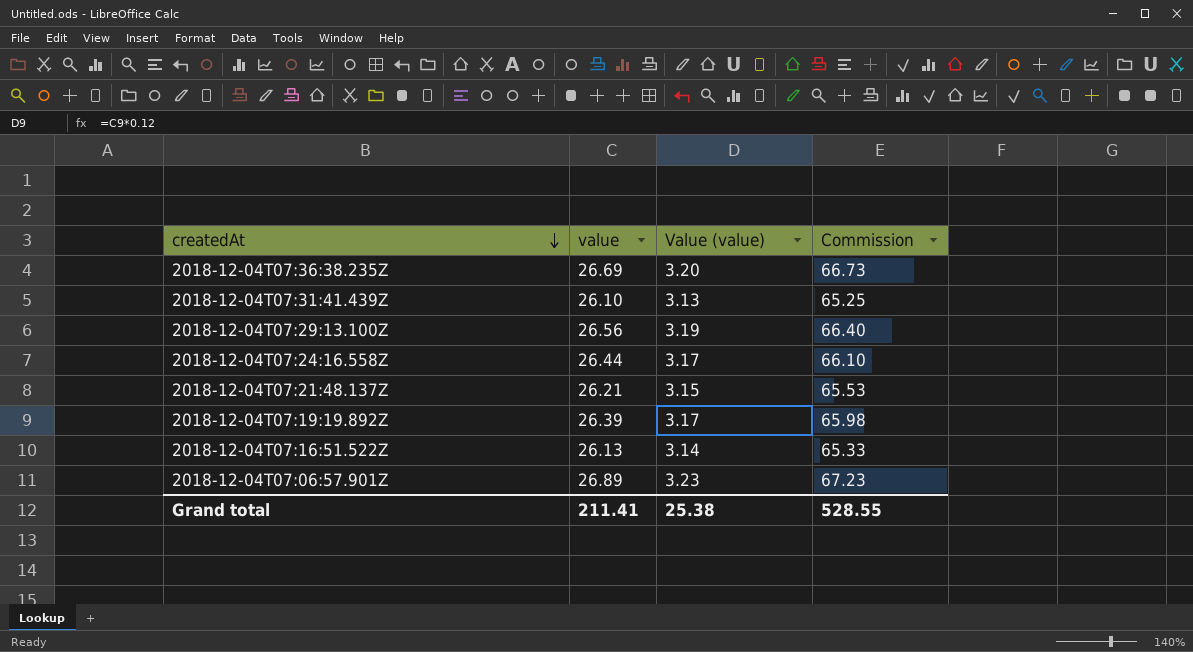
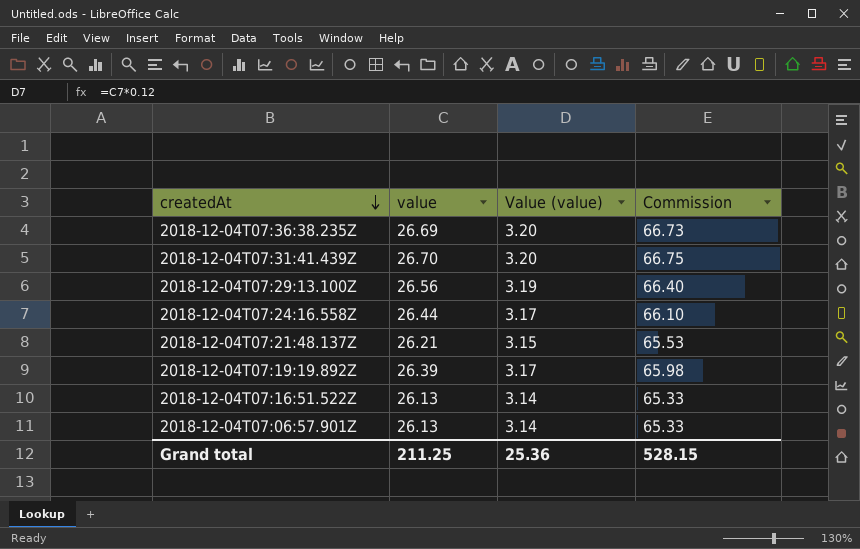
2018-12-04T07:31:41.439Z | value: 26.10 -> 26.70
2018-12-04T07:31:41.439Z | Value (value): 3.13 -> 3.20
2018-12-04T07:31:41.439Z | Commission: 65.25 -> 66.75
2018-12-04T07:06:57.901Z | value: 26.89 -> 26.13
2018-12-04T07:06:57.901Z | Value (value): 3.23 -> 3.14
2018-12-04T07:06:57.901Z | Commission: 67.23 -> 65.33
Grand total | value: 211.41 -> 211.25
Grand total | Value (value): 25.38 -> 25.36
Grand total | Commission: 528.55 -> 528.15

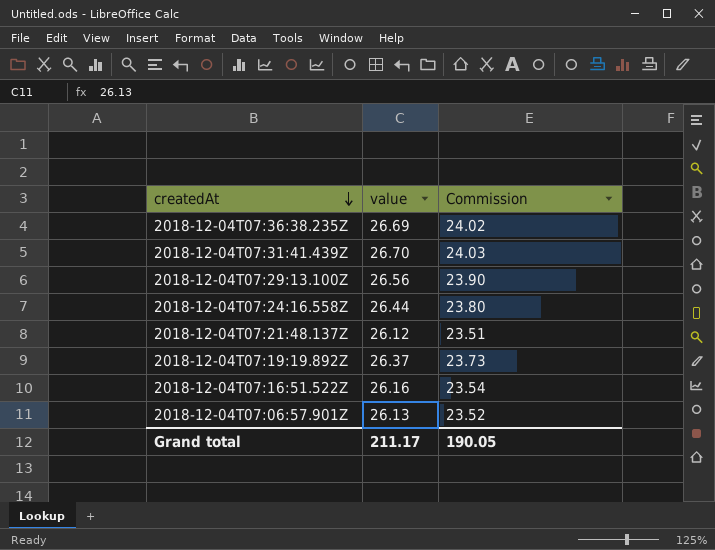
column Value (value) | formula: [value] * 0.12 -> none
column Commission | formula: [value] * 2.5 -> [value] * 0.9
2018-12-04T07:21:48.137Z | value: 26.21 -> 26.12
2018-12-04T07:19:19.892Z | value: 26.39 -> 26.37
2018-12-04T07:16:51.522Z | value: 26.13 -> 26.16
Grand total | value: 211.25 -> 211.17
Grand total | Commission: 528.15 -> 190.05

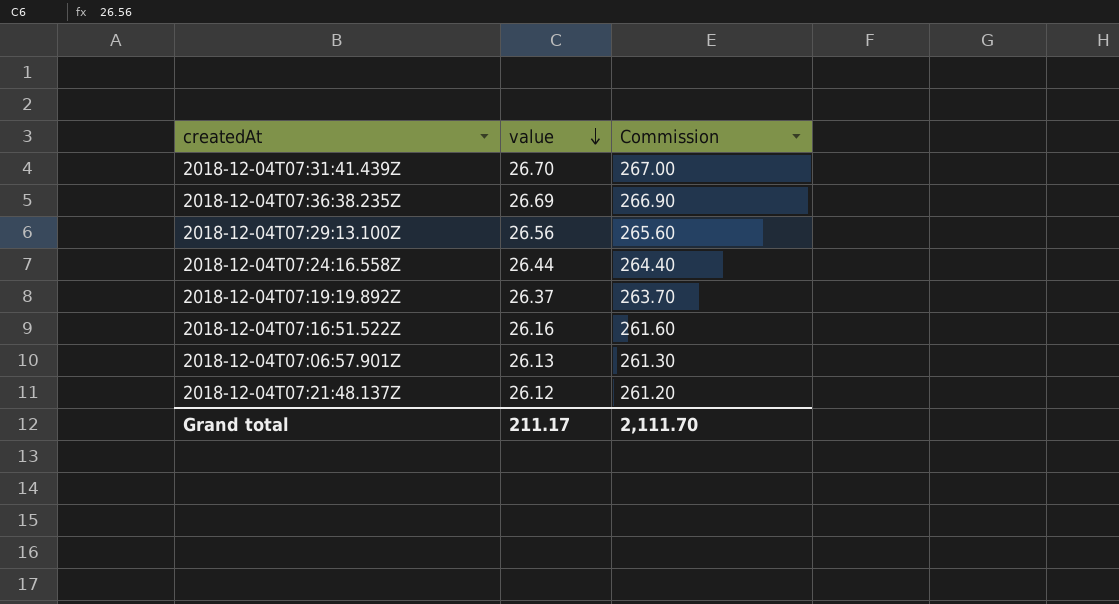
row order: createdAt descending -> value descending
column Commission | formula: [value] * 0.9 -> [value] * 10
Grand total | Commission: 190.05 -> 2,111.70

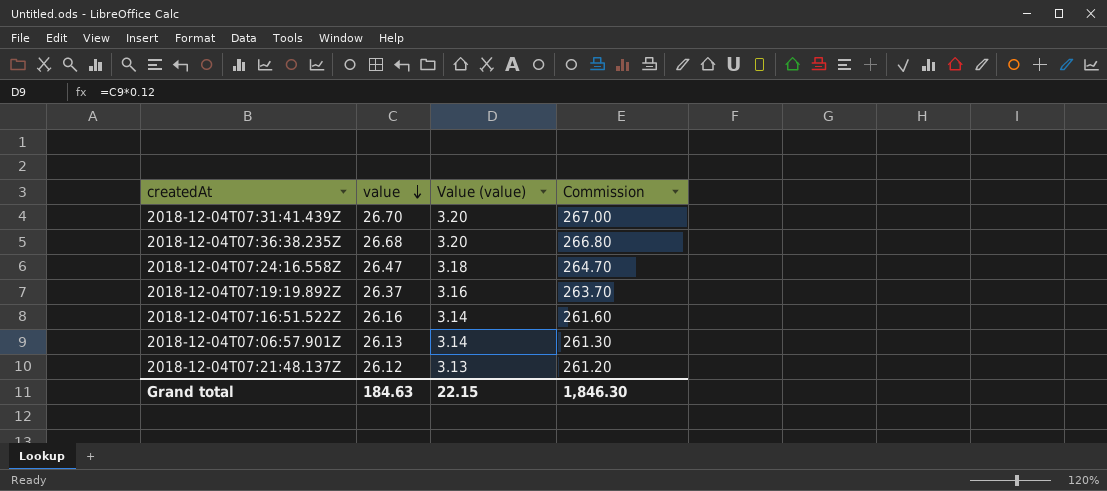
column Value (value) | formula: none -> [value] * 0.12
row 2018-12-04T07:29:13.100Z: 26.56 | 265.60 -> none
2018-12-04T07:36:38.235Z | value: 26.69 -> 26.68
2018-12-04T07:36:38.235Z | Commission: 266.90 -> 266.80
2018-12-04T07:24:16.558Z | value: 26.44 -> 26.47
2018-12-04T07:24:16.558Z | Commission: 264.40 -> 264.70
Grand total | value: 211.17 -> 184.63
Grand total | Commission: 2,111.70 -> 1,846.30

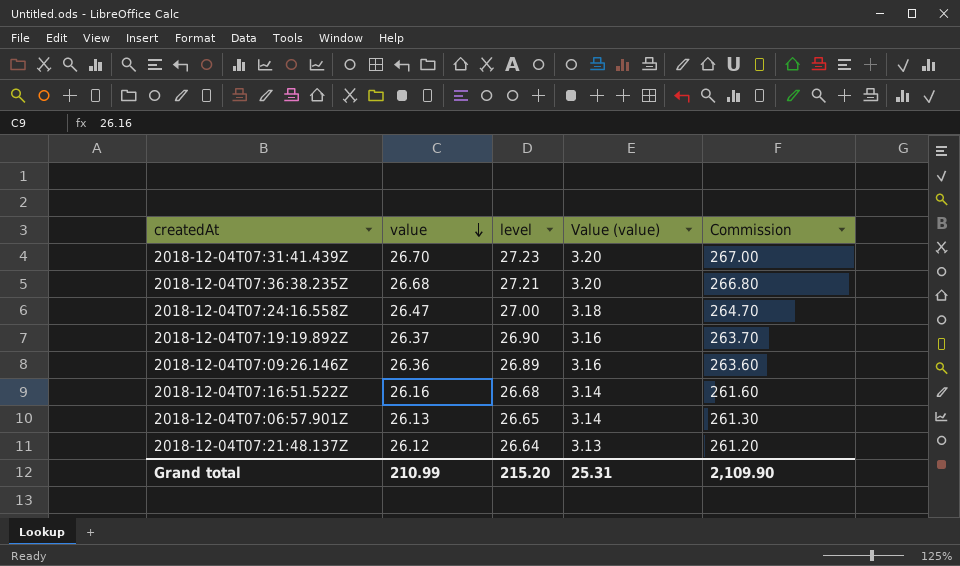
column level | formula: none -> [value] * 1.02
row 2018-12-04T07:09:26.146Z: none -> 26.36 | 26.89 | 3.16 | 263.60
Grand total | value: 184.63 -> 210.99
Grand total | Value (value): 22.15 -> 25.31
Grand total | Commission: 1,846.30 -> 2,109.90

